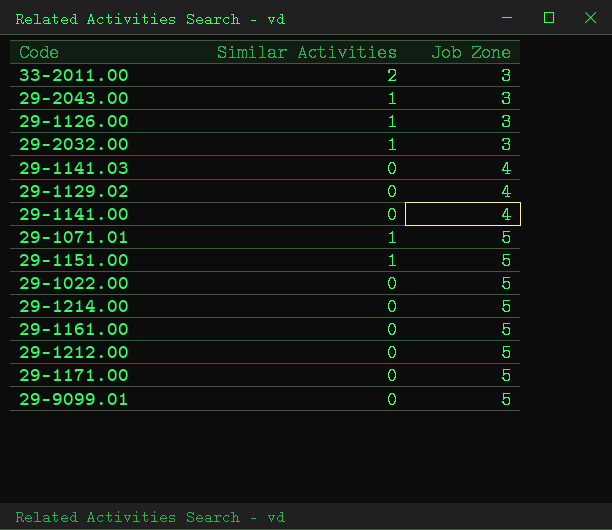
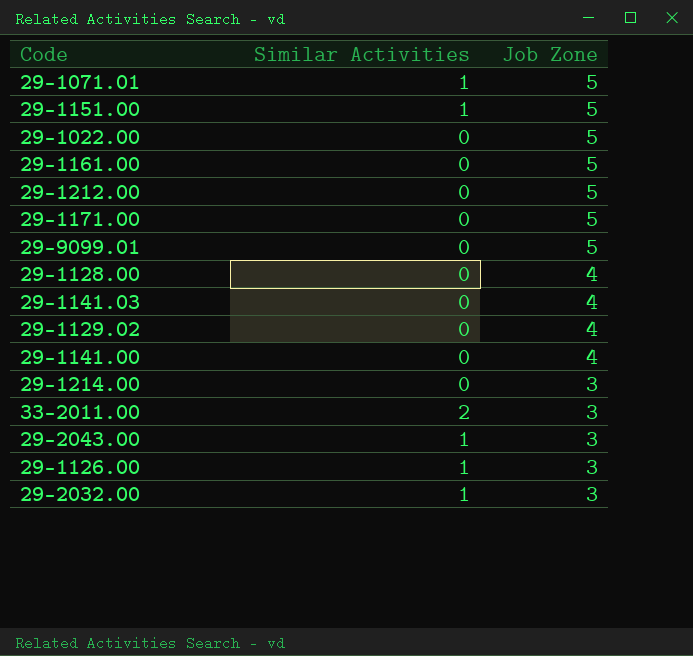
row order: Job Zone ascending -> Job Zone descending
row 29-1128.00: none -> 0 | 4
29-1214.00 | Job Zone: 5 -> 3

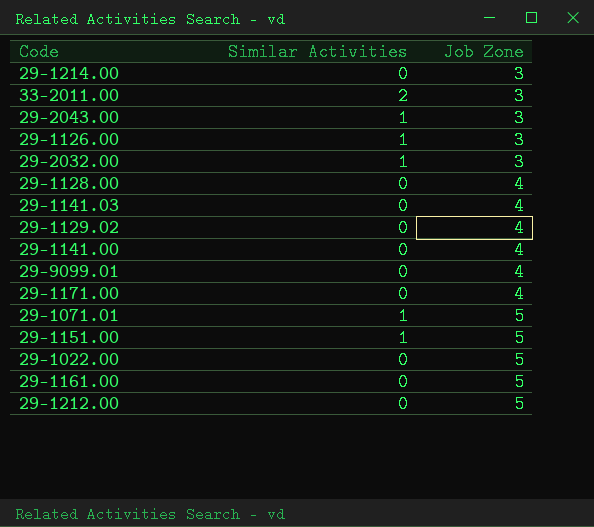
row order: Job Zone descending -> Job Zone ascending
29-9099.01 | Job Zone: 5 -> 4
29-1171.00 | Job Zone: 5 -> 4

